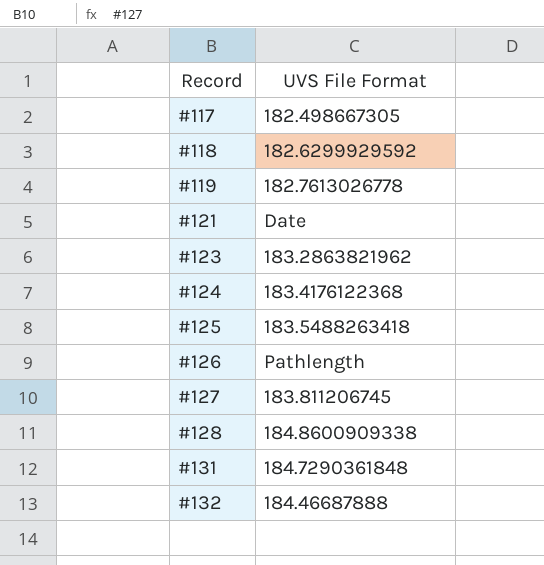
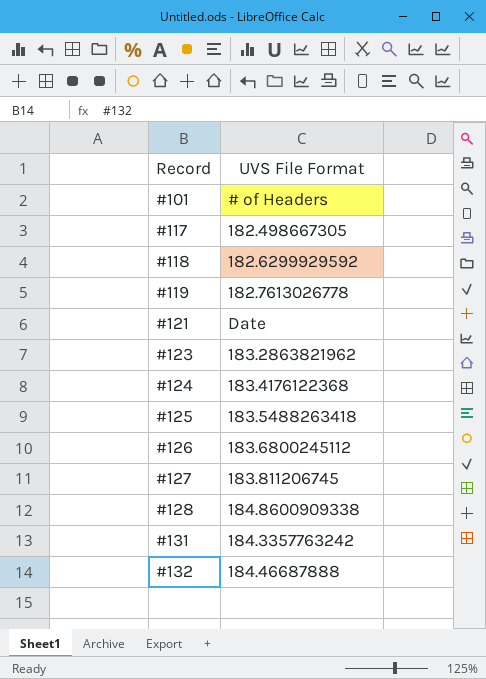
row #101: none -> # of Headers
#126 | UVS File Format: Pathlength -> 183.6800245112
#131 | UVS File Format: 184.7290361848 -> 184.3357763242

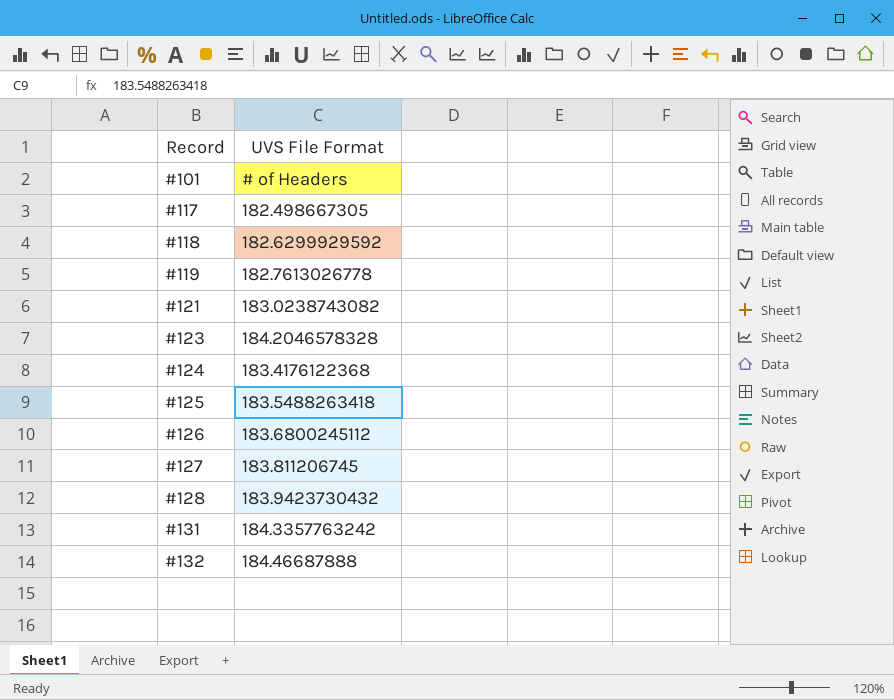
#121 | UVS File Format: Date -> 183.0238743082
#123 | UVS File Format: 183.2863821962 -> 184.2046578328
#128 | UVS File Format: 184.8600909338 -> 183.9423730432

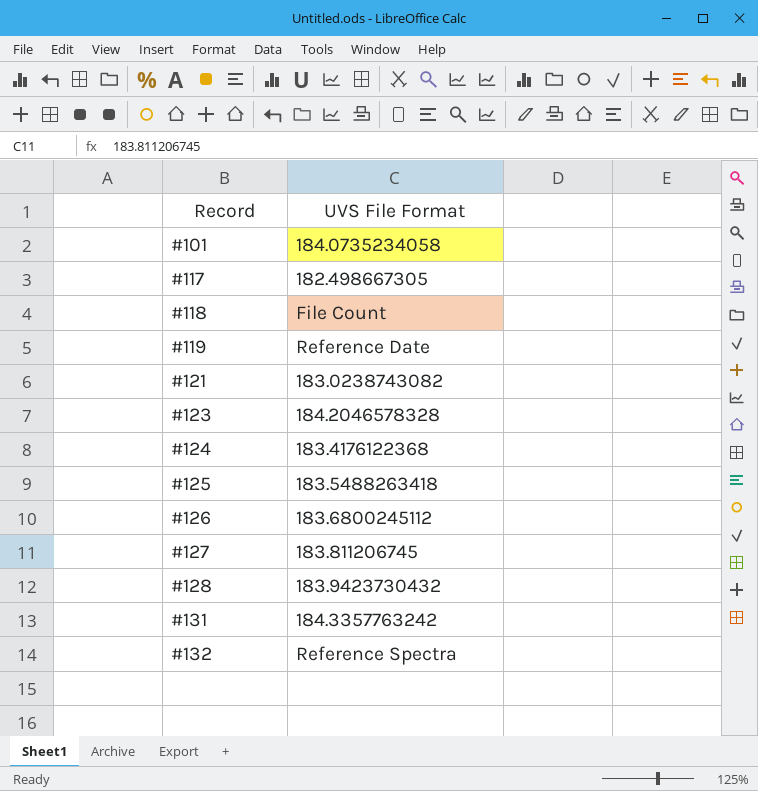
#101 | UVS File Format: # of Headers -> 184.0735234058
#118 | UVS File Format: 182.6299929592 -> File Count
#119 | UVS File Format: 182.7613026778 -> Reference Date
#132 | UVS File Format: 184.46687888 -> Reference Spectra

